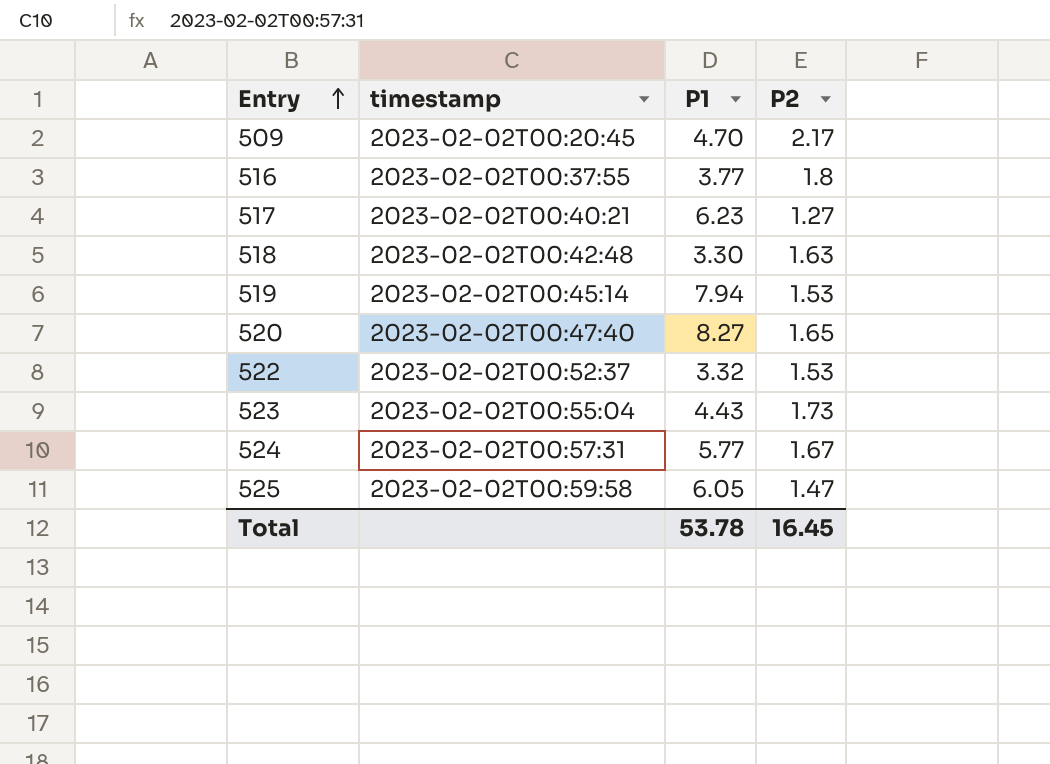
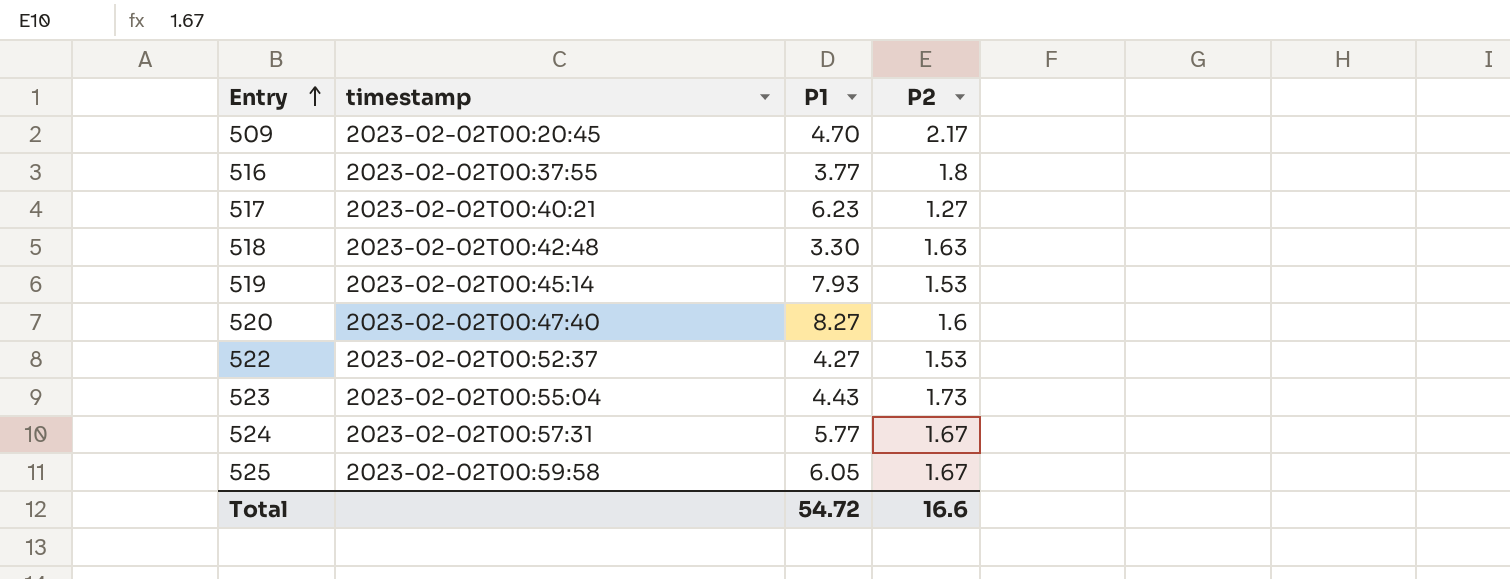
519 | P1: 7.94 -> 7.93
520 | P2: 1.65 -> 1.6
522 | P1: 3.32 -> 4.27
525 | P2: 1.47 -> 1.67
Total | P1: 53.78 -> 54.72
Total | P2: 16.45 -> 16.6

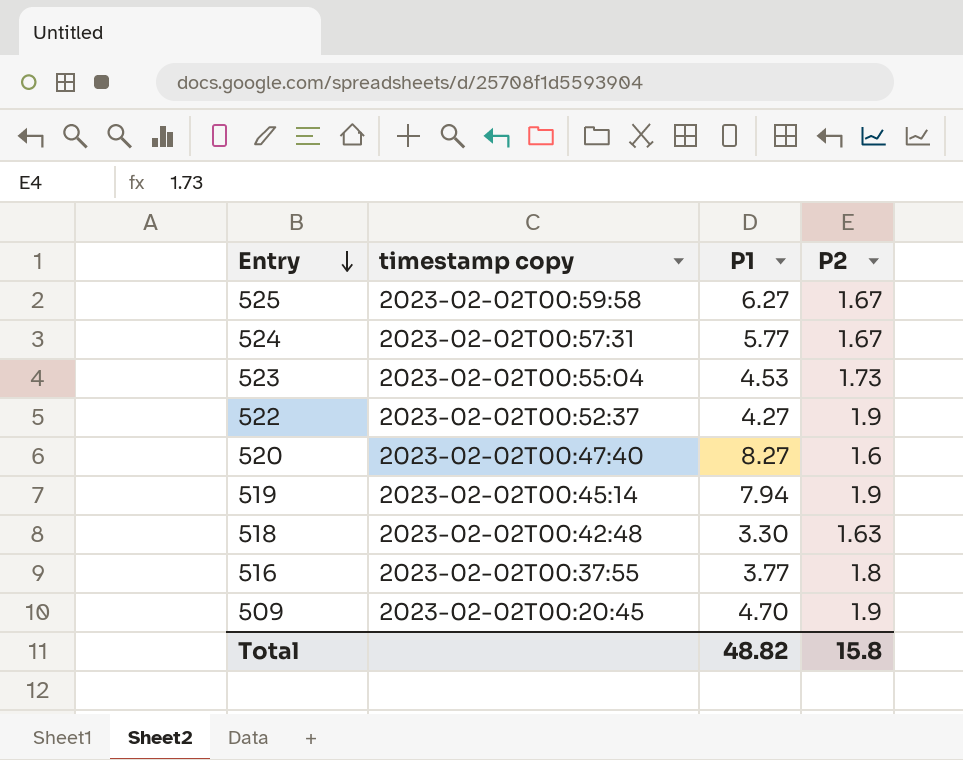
row order: Entry ascending -> Entry descending
column name: timestamp -> timestamp copy
row 517: 2023-02-02T00:40:21 | 6.23 | 1.27 -> none
525 | P1: 6.05 -> 6.27
523 | P1: 4.43 -> 4.53
522 | P2: 1.53 -> 1.9
519 | P1: 7.93 -> 7.94
519 | P2: 1.53 -> 1.9
509 | P2: 2.17 -> 1.9
Total | P1: 54.72 -> 48.82
Total | P2: 16.6 -> 15.8

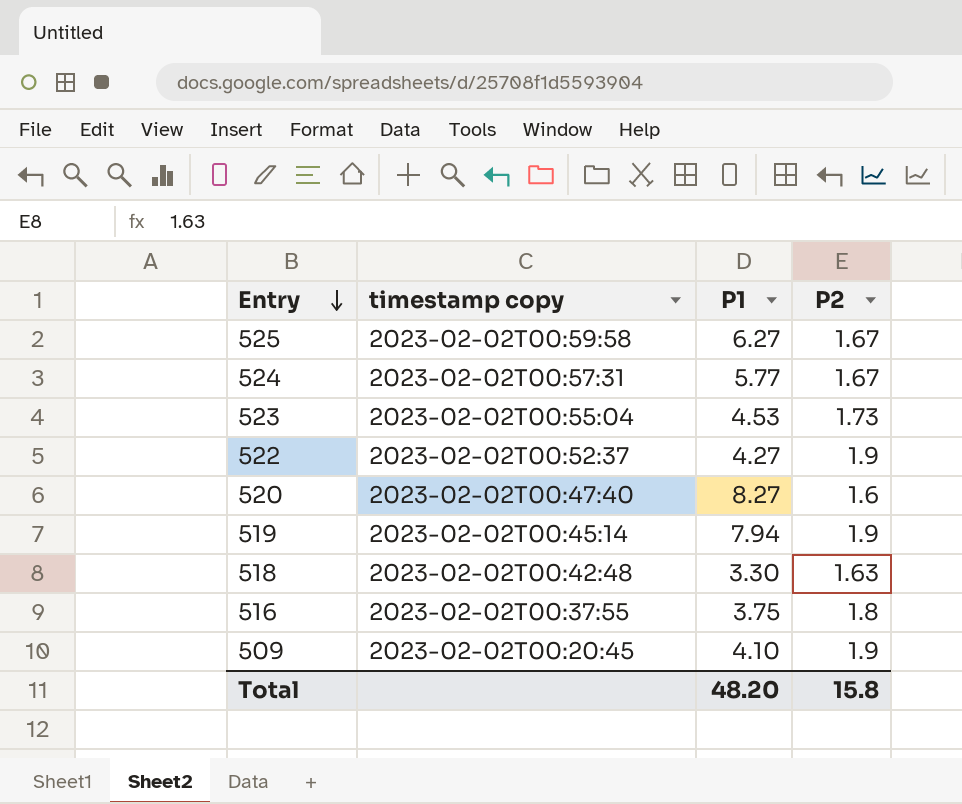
516 | P1: 3.77 -> 3.75
509 | P1: 4.70 -> 4.10
Total | P1: 48.82 -> 48.20

